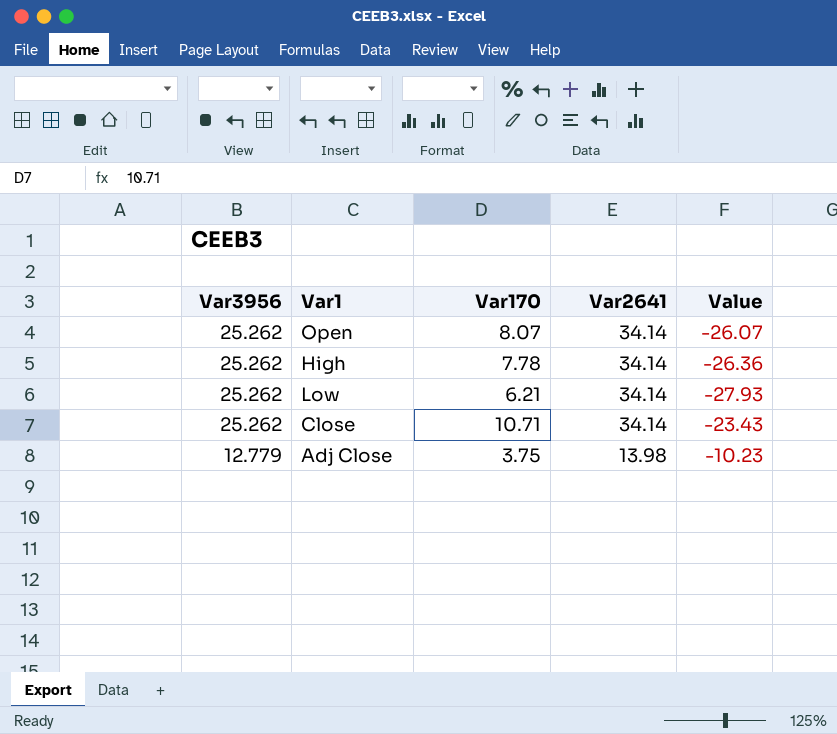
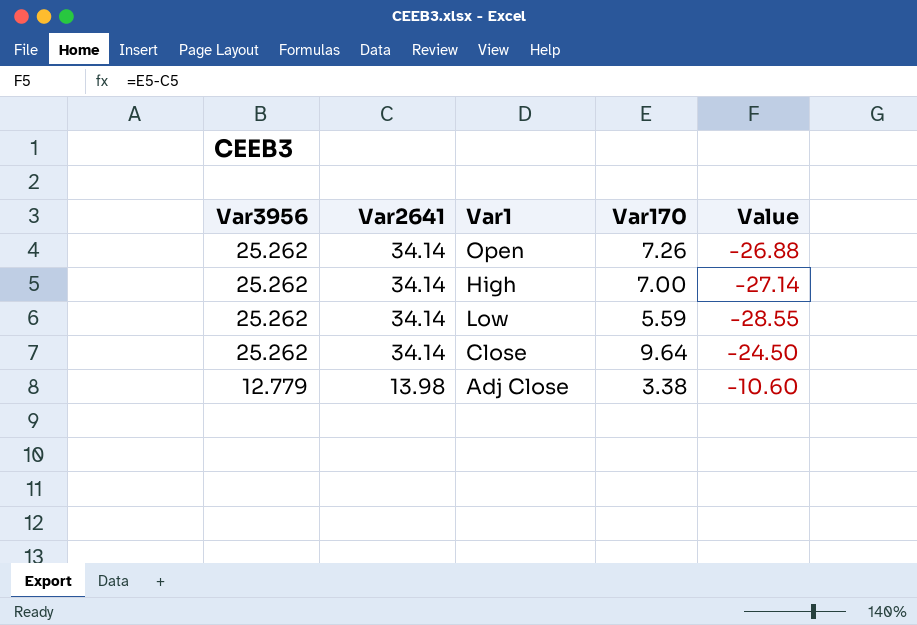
column Var2641 | position: 4 -> 2
Open | Var170: 8.07 -> 7.26
Open | Value: -26.07 -> -26.88
High | Var170: 7.78 -> 7.00
High | Value: -26.36 -> -27.14
Low | Var170: 6.21 -> 5.59
Low | Value: -27.93 -> -28.55
Close | Var170: 10.71 -> 9.64
Close | Value: -23.43 -> -24.50
Adj Close | Var170: 3.75 -> 3.38
Adj Close | Value: -10.23 -> -10.60

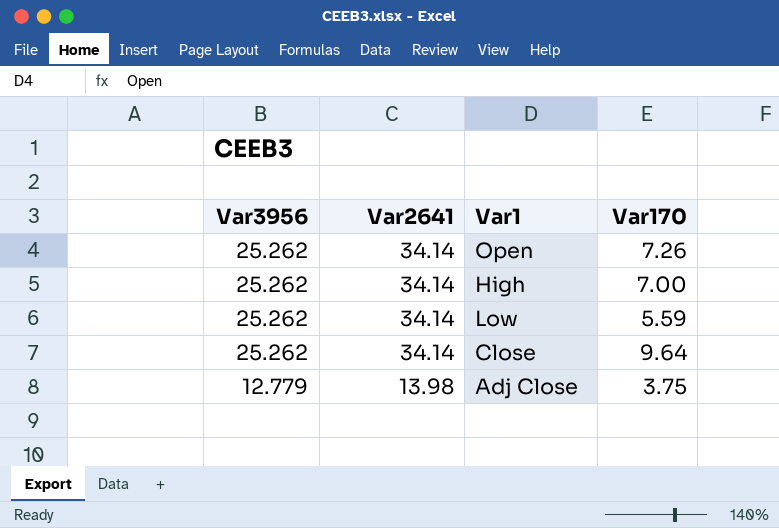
column Value | formula: [Var170] - [Var2641] -> none
Adj Close | Var170: 3.38 -> 3.75

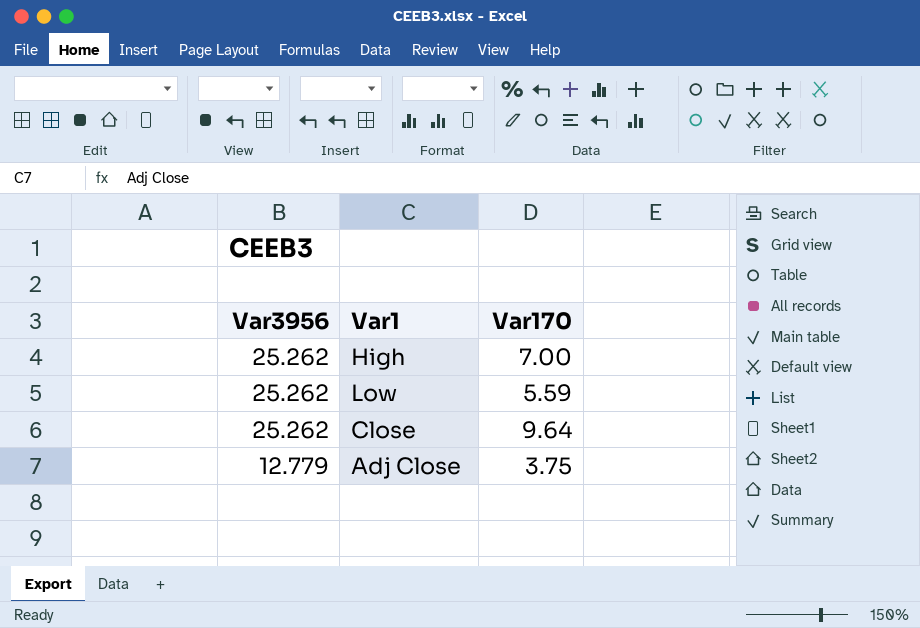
column Var2641 | position: 2 -> none
row Open: 25.262 | 34.14 | 7.26 -> none

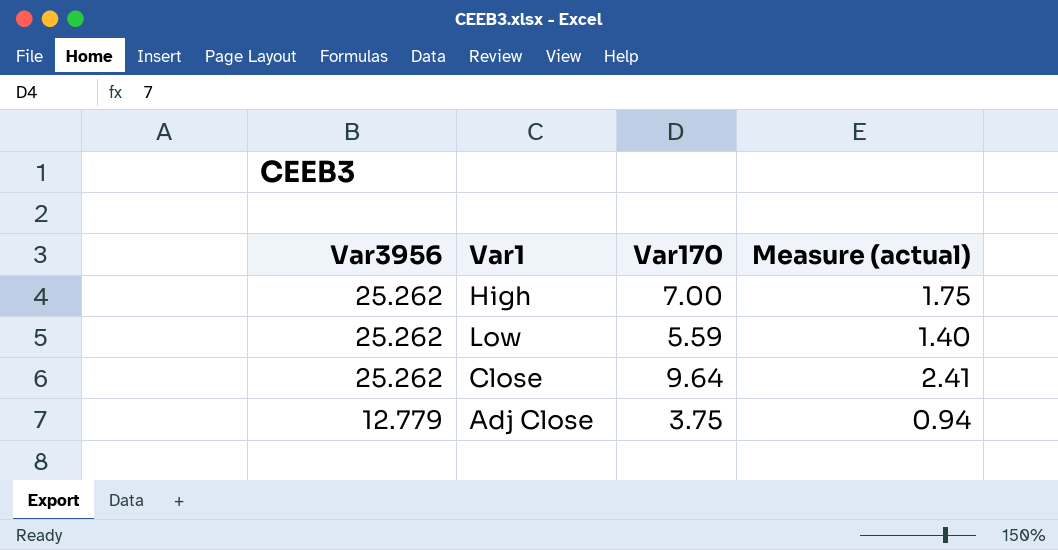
column Measure (actual) | formula: none -> [Var170] * 0.25

